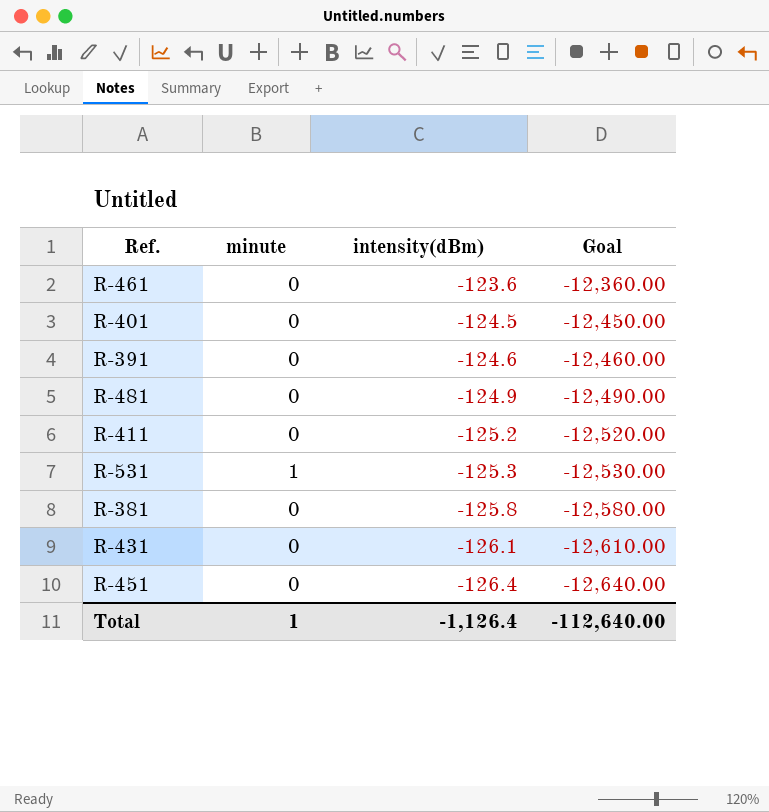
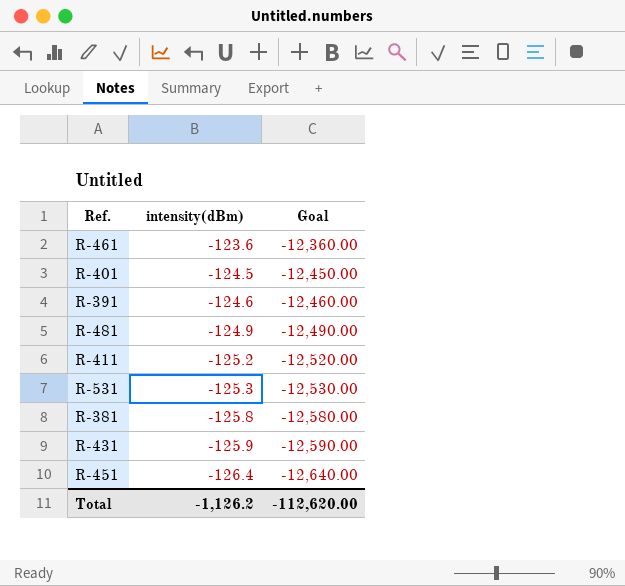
column minute | position: 2 -> none
R-431 | intensity(dBm): -126.1 -> -125.9
R-431 | Goal: -12,610.00 -> -12,590.00
Total | intensity(dBm): -1,126.4 -> -1,126.2
Total | Goal: -112,640.00 -> -112,620.00

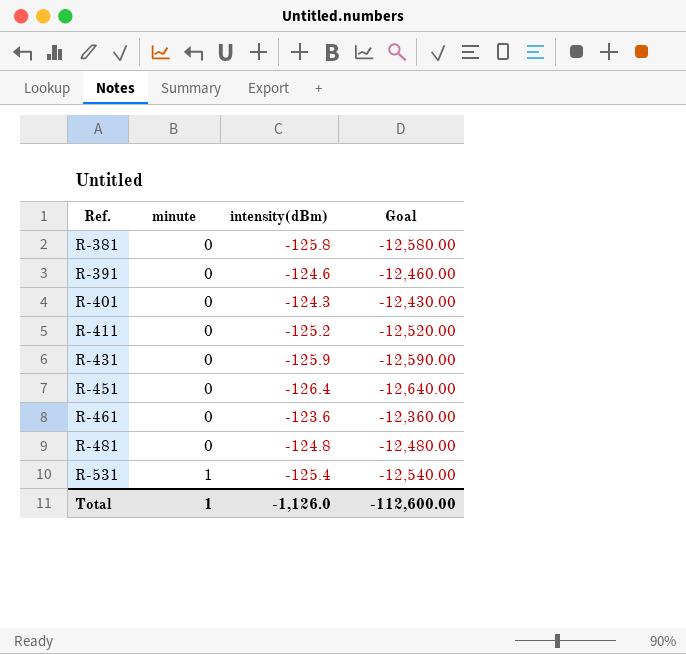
row order: intensity(dBm) descending -> Ref. ascending
column minute | position: none -> 2
R-401 | intensity(dBm): -124.5 -> -124.3
R-401 | Goal: -12,450.00 -> -12,430.00
R-481 | intensity(dBm): -124.9 -> -124.8
R-481 | Goal: -12,490.00 -> -12,480.00
R-531 | intensity(dBm): -125.3 -> -125.4
R-531 | Goal: -12,530.00 -> -12,540.00
Total | intensity(dBm): -1,126.2 -> -1,126.0
Total | Goal: -112,620.00 -> -112,600.00

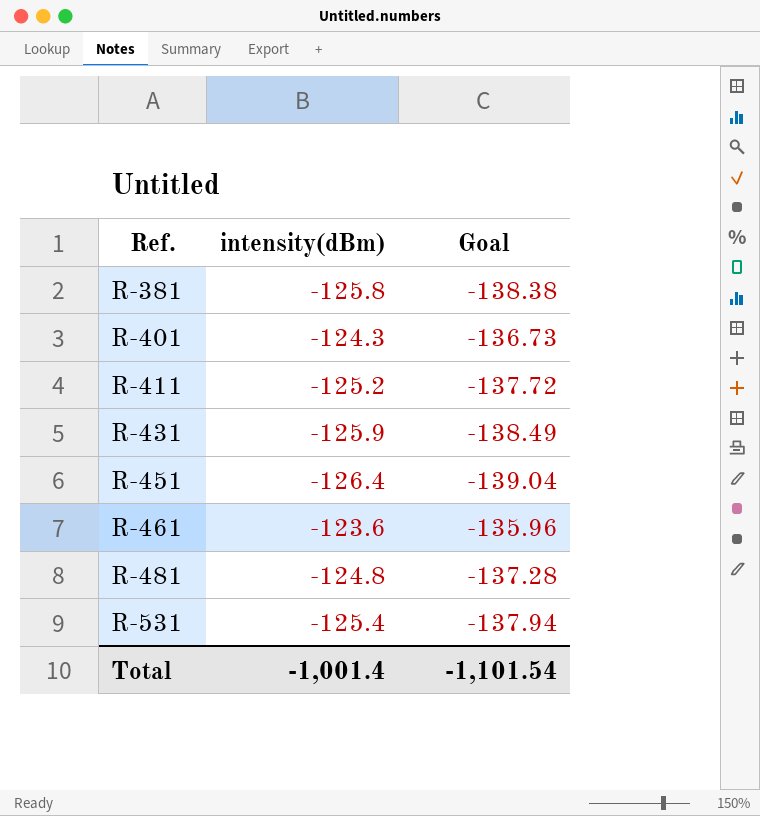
column minute | position: 2 -> none
column Goal | formula: [intensity(dBm)] * 100 -> [intensity(dBm)] * 1.1
row R-391: 0 | -124.6 | -12,460.00 -> none
Total | intensity(dBm): -1,126.0 -> -1,001.4
Total | Goal: -112,600.00 -> -1,101.54

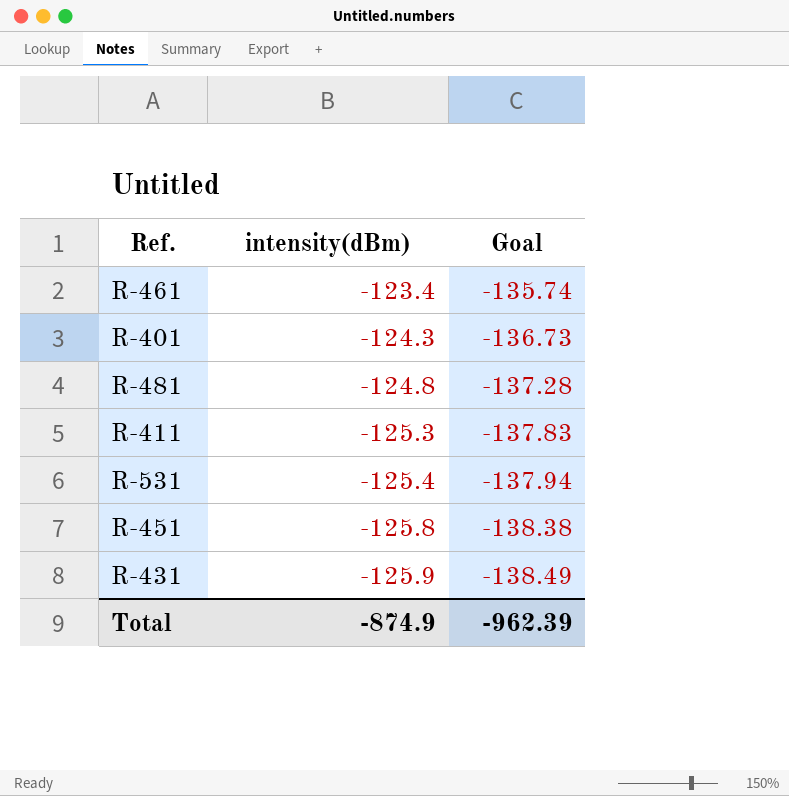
row order: Ref. ascending -> intensity(dBm) descending
row R-381: -125.8 | -138.38 -> none
R-461 | intensity(dBm): -123.6 -> -123.4
R-461 | Goal: -135.96 -> -135.74
R-411 | intensity(dBm): -125.2 -> -125.3
R-411 | Goal: -137.72 -> -137.83
R-451 | intensity(dBm): -126.4 -> -125.8
R-451 | Goal: -139.04 -> -138.38
Total | intensity(dBm): -1,001.4 -> -874.9
Total | Goal: -1,101.54 -> -962.39

